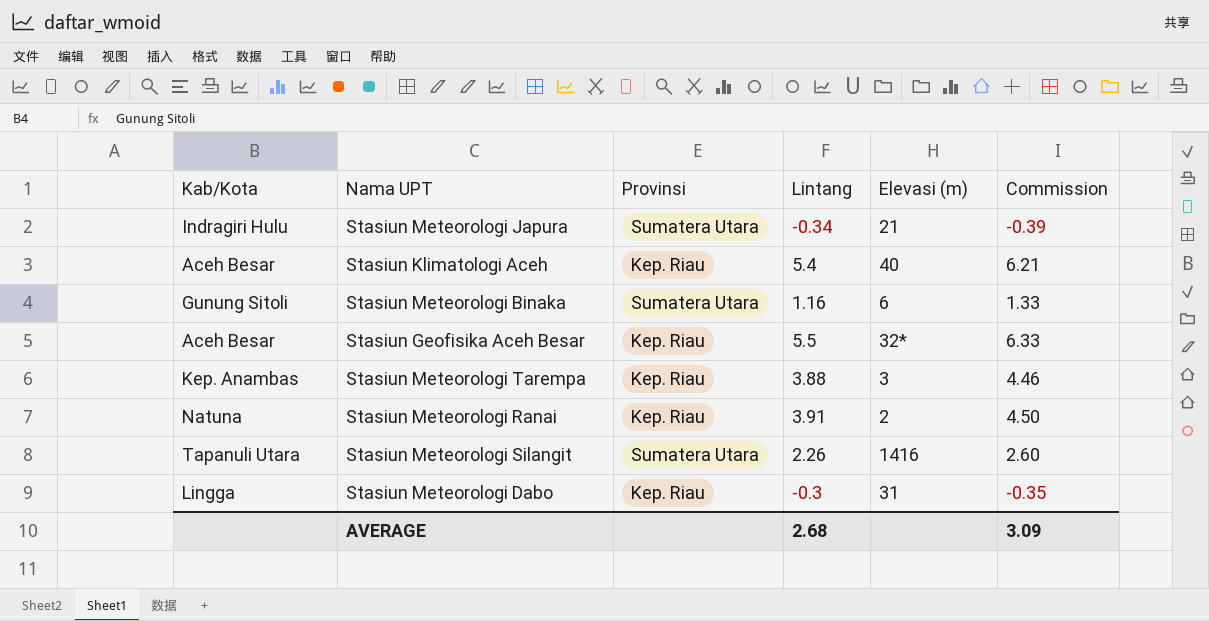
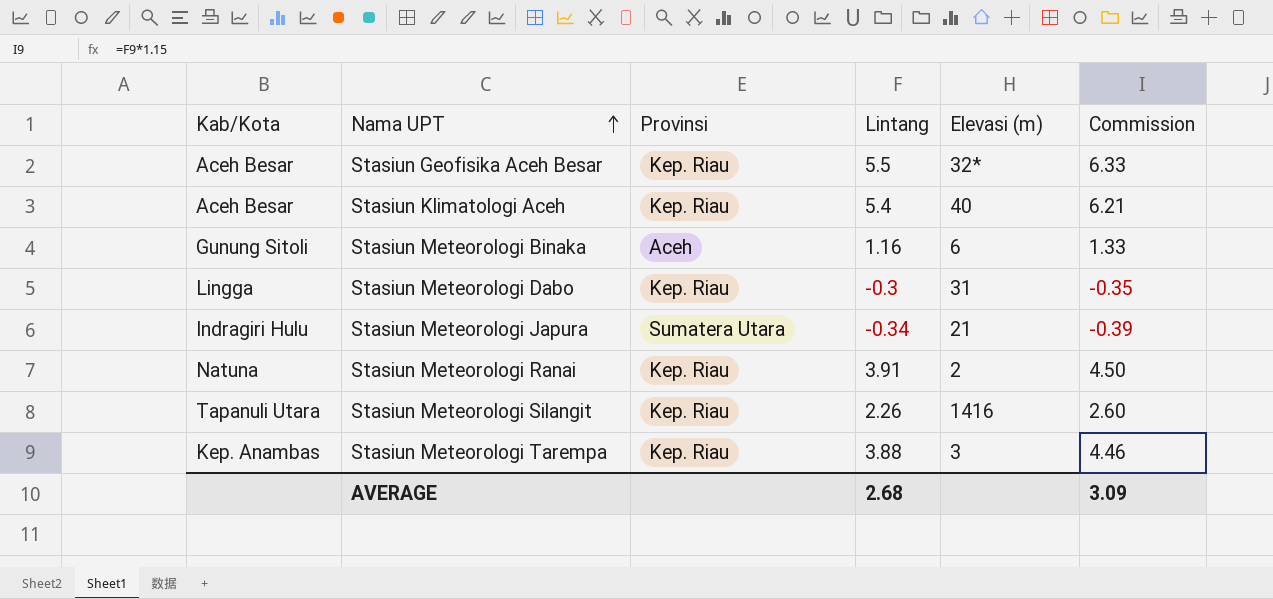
row order: none -> Nama UPT ascending
Stasiun Meteorologi Binaka | Provinsi: Sumatera Utara -> Aceh
Stasiun Meteorologi Silangit | Provinsi: Sumatera Utara -> Kep. Riau

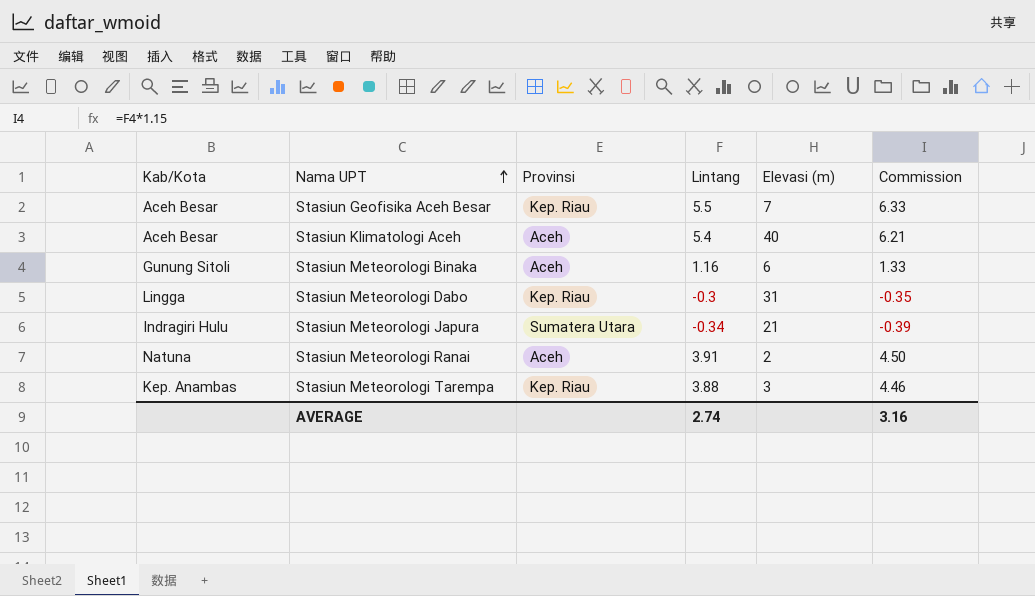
row Stasiun Meteorologi Silangit: Tapanuli Utara | Kep. Riau | 2.26 | 1416 | 2.60 -> none
Stasiun Geofisika Aceh Besar | Elevasi (m): 32* -> 7
Stasiun Klimatologi Aceh | Provinsi: Kep. Riau -> Aceh
Stasiun Meteorologi Ranai | Provinsi: Kep. Riau -> Aceh
AVERAGE | Lintang: 2.68 -> 2.74
AVERAGE | Commission: 3.09 -> 3.16

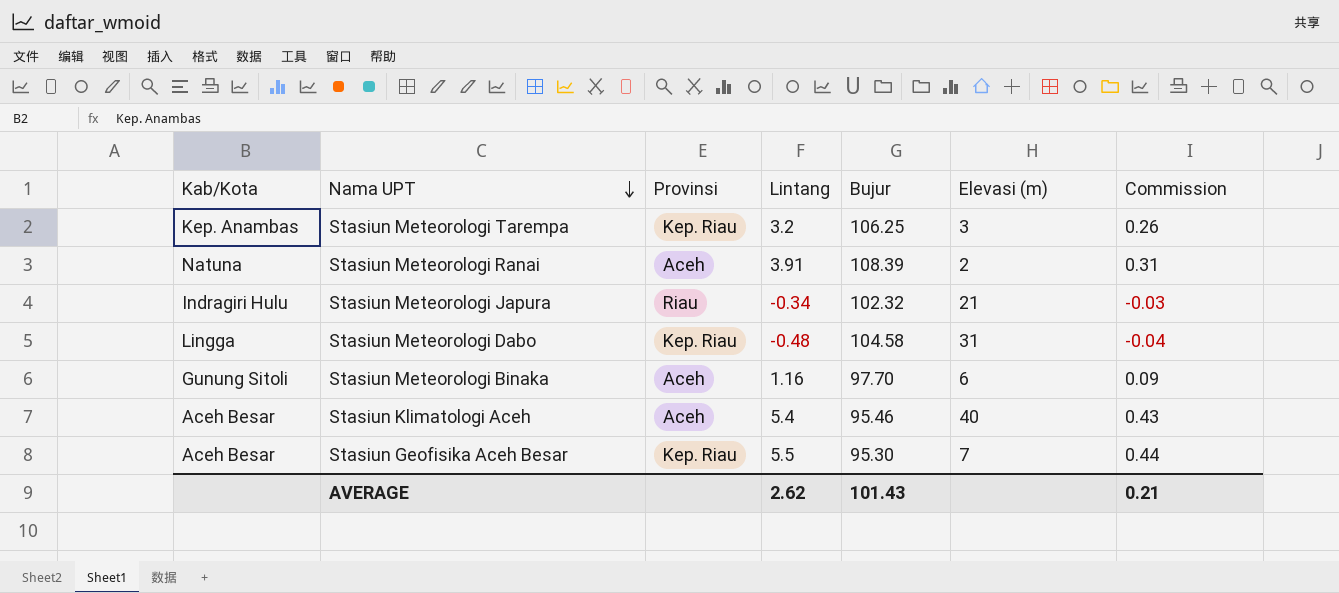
row order: Nama UPT ascending -> Nama UPT descending
column Bujur | position: none -> 5
column Commission | formula: [Lintang] * 1.15 -> [Lintang] * 0.08
Stasiun Meteorologi Tarempa | Lintang: 3.88 -> 3.2
Stasiun Meteorologi Japura | Provinsi: Sumatera Utara -> Riau
Stasiun Meteorologi Dabo | Lintang: -0.3 -> -0.48
AVERAGE | Lintang: 2.74 -> 2.62
AVERAGE | Commission: 3.16 -> 0.21

